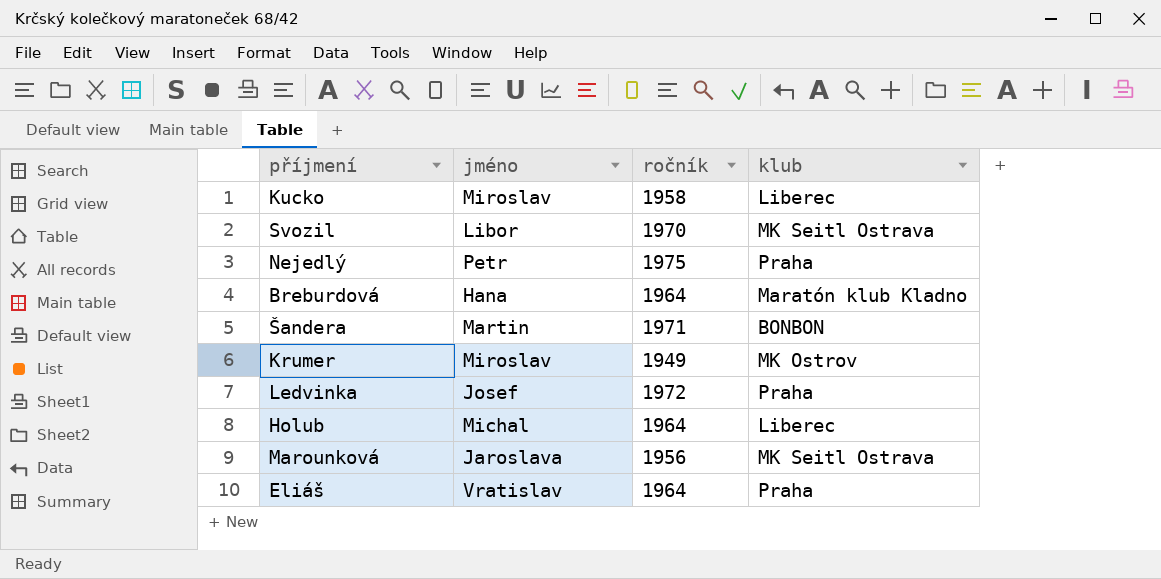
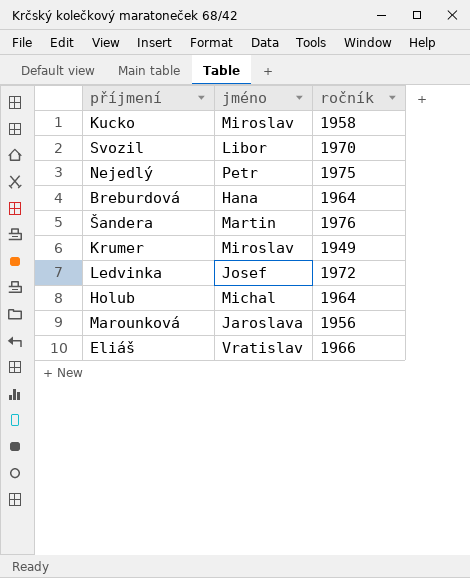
column klub | position: 4 -> none
Šandera | ročník: 1971 -> 1976
Eliáš | ročník: 1964 -> 1966

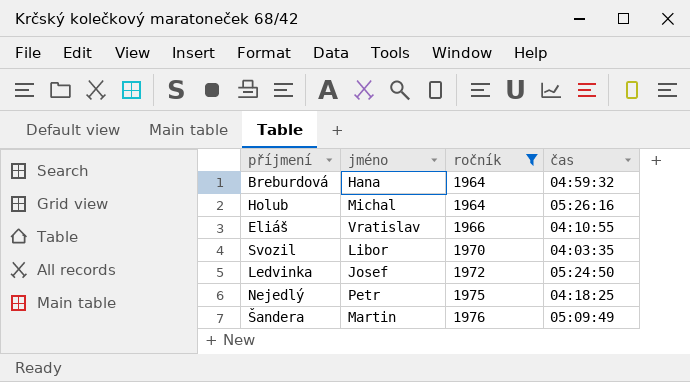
filter: none -> ročník >= 1964
row order: none -> ročník ascending
column čas | position: none -> 4

